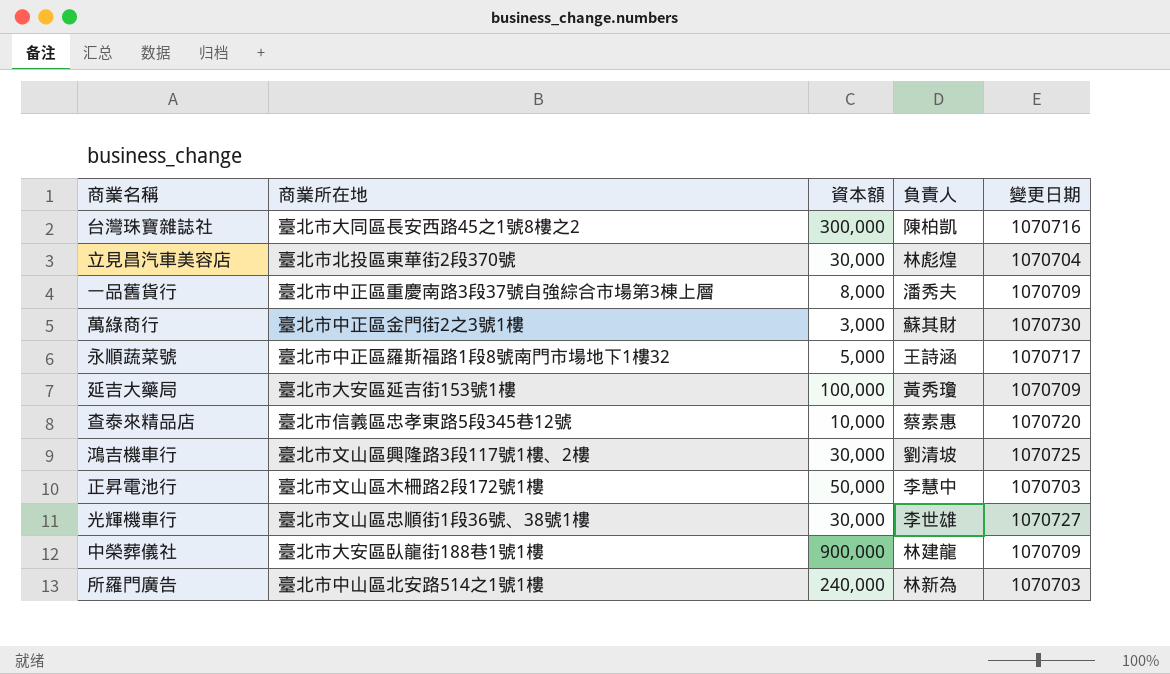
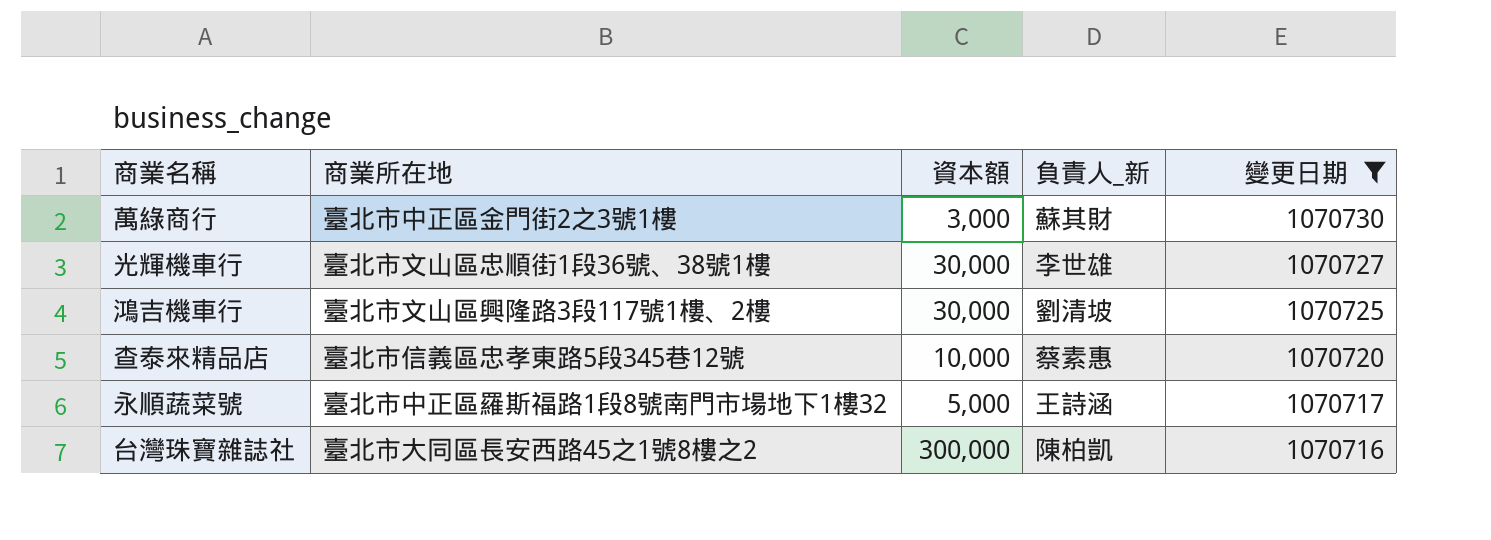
filter: none -> 變更日期 >= 1070716
row order: none -> 變更日期 descending
column name: 負責人 -> 負責人_新

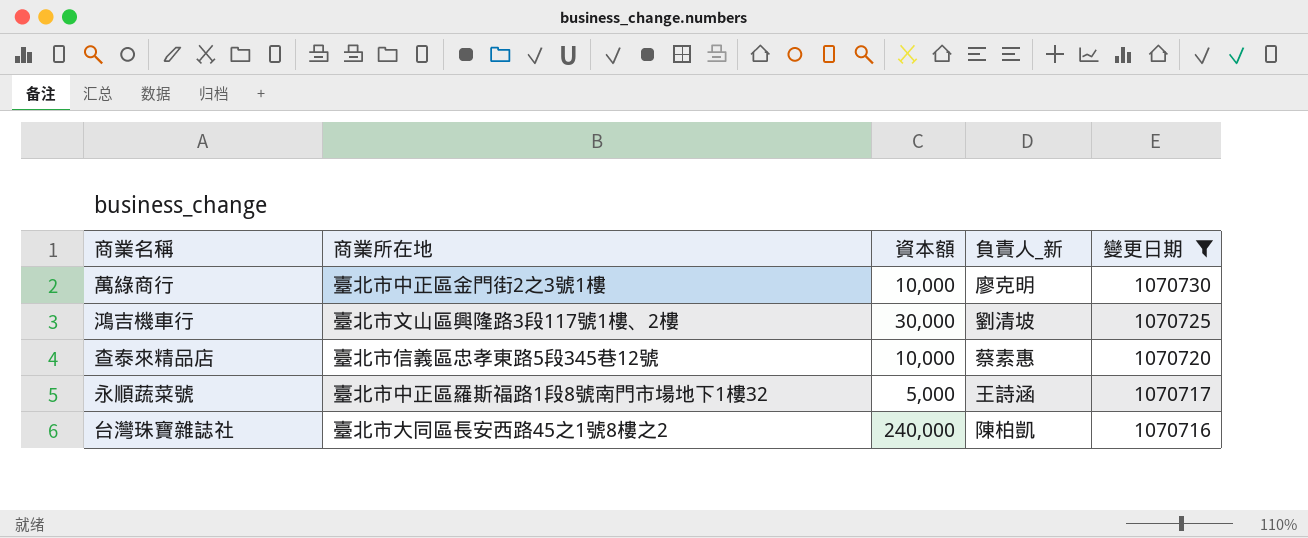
row 光輝機車行: 臺北市文山區忠順街1段36號、38號1樓 | 30,000 | 李世雄 | 1070727 -> none
萬綠商行 | 資本額: 3,000 -> 10,000
萬綠商行 | 負責人_新: 蘇其財 -> 廖克明
台灣珠寶雜誌社 | 資本額: 300,000 -> 240,000

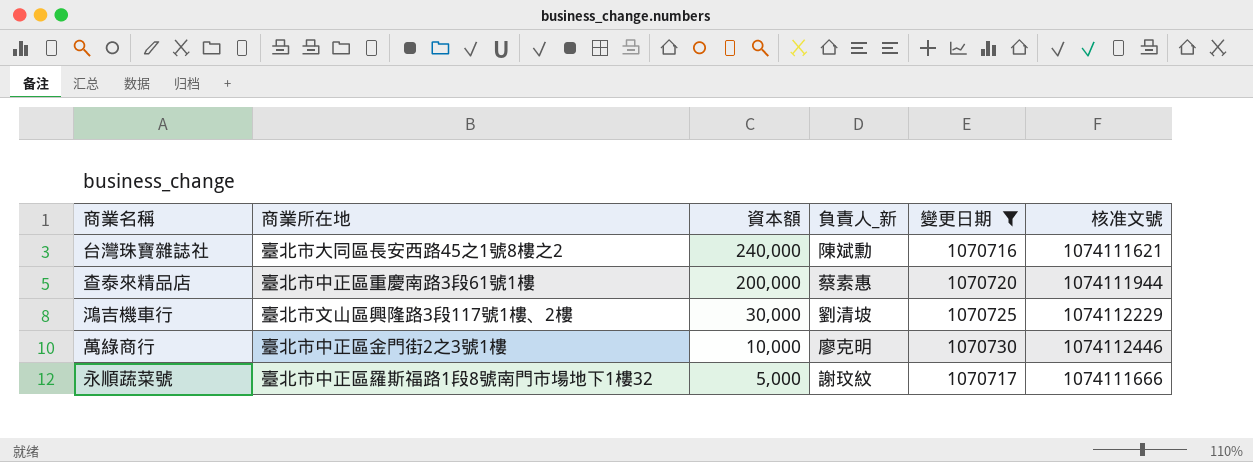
row order: 變更日期 descending -> 資本額 descending
column 核准文號 | position: none -> 6
台灣珠寶雜誌社 | 負責人_新: 陳柏凱 -> 陳斌勳
查泰來精品店 | 商業所在地: 臺北市信義區忠孝東路5段345巷12號 -> 臺北市中正區重慶南路3段61號1樓
查泰來精品店 | 資本額: 10,000 -> 200,000
永順蔬菜號 | 負責人_新: 王詩涵 -> 謝玟紋

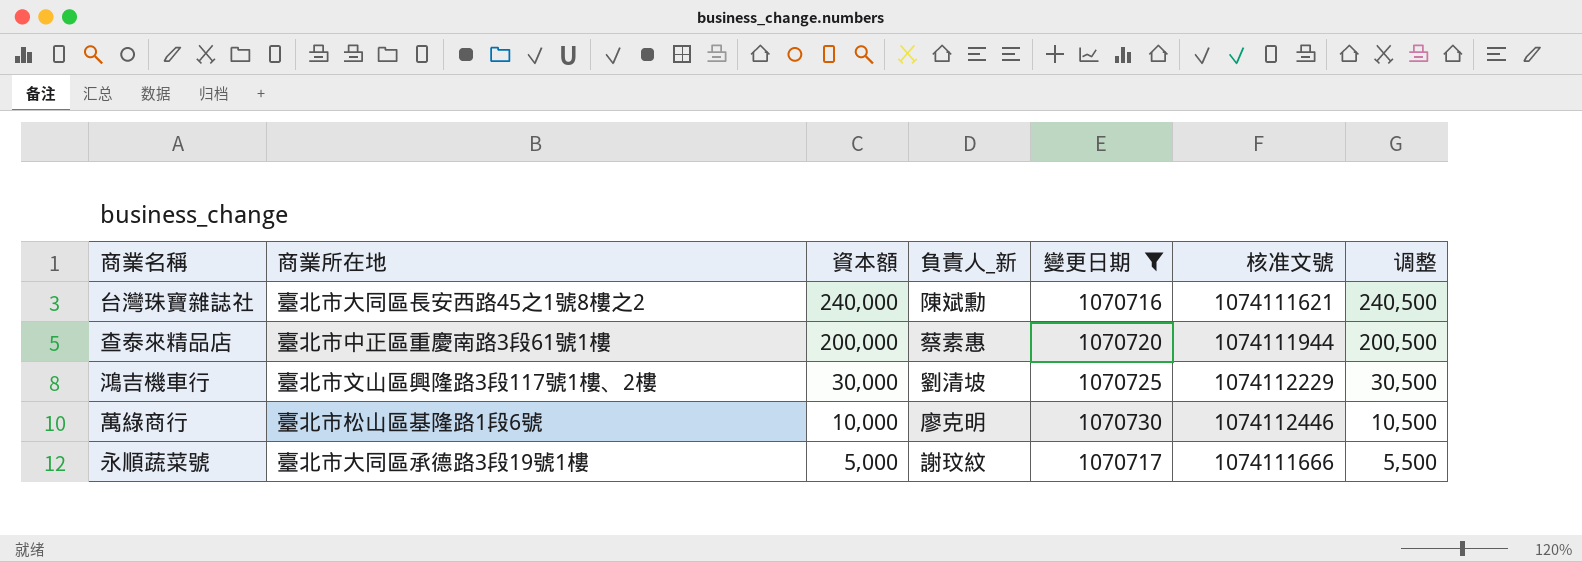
column 调整 | formula: none -> [資本額] + 500
萬綠商行 | 商業所在地: 臺北市中正區金門街2之3號1樓 -> 臺北市松山區基隆路1段6號
永順蔬菜號 | 商業所在地: 臺北市中正區羅斯福路1段8號南門市場地下1樓32 -> 臺北市大同區承德路3段19號1樓

